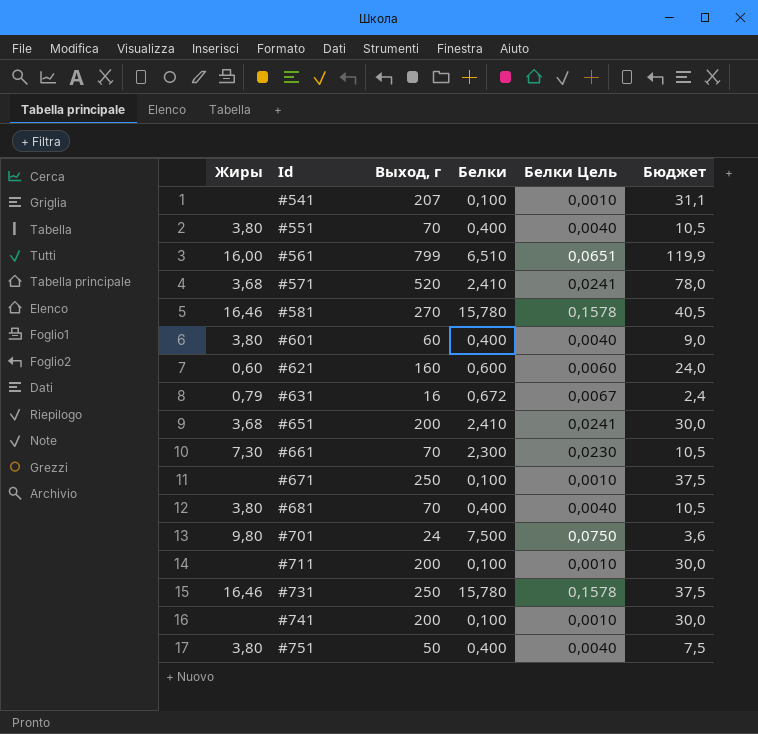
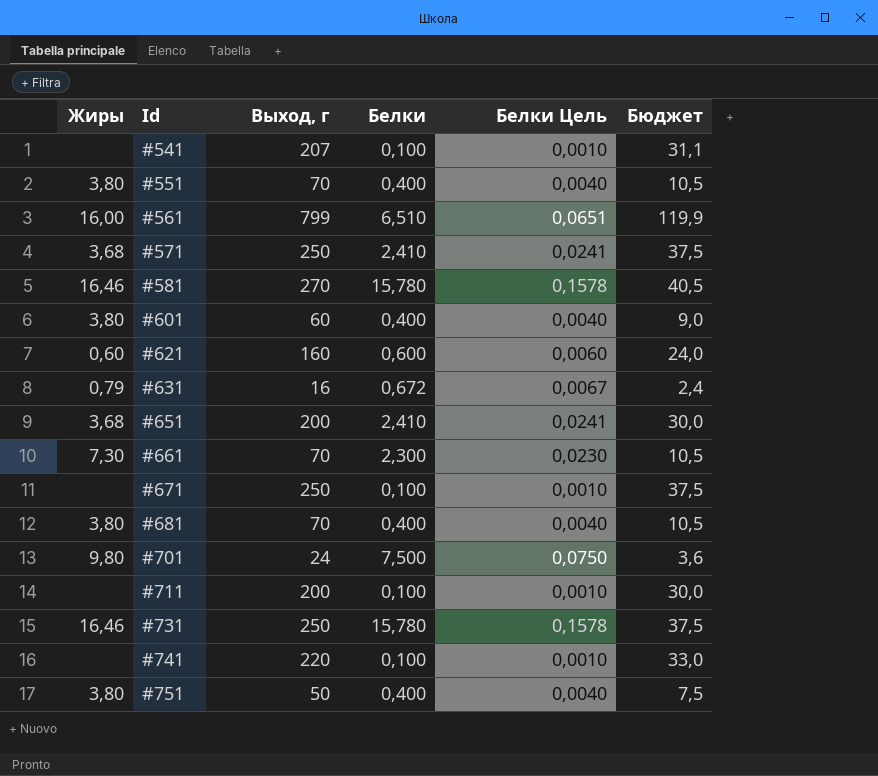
#571 | Выход, г: 520 -> 250
#571 | Бюджет: 78,0 -> 37,5
#741 | Выход, г: 200 -> 220
#741 | Бюджет: 30,0 -> 33,0

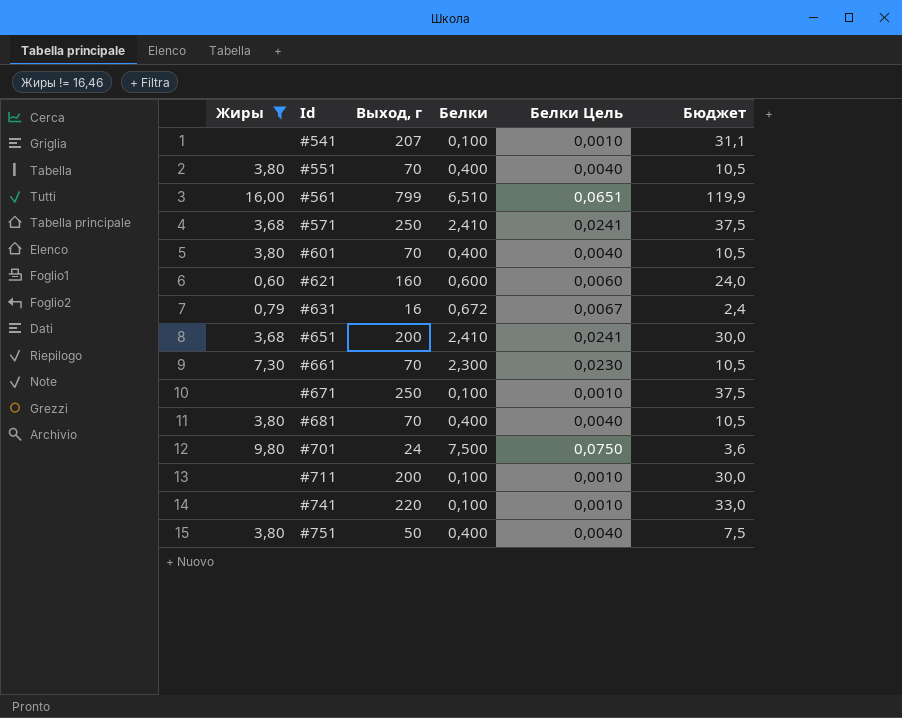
filter: none -> Жиры != 16,46
#601 | Выход, г: 60 -> 70
#601 | Бюджет: 9,0 -> 10,5

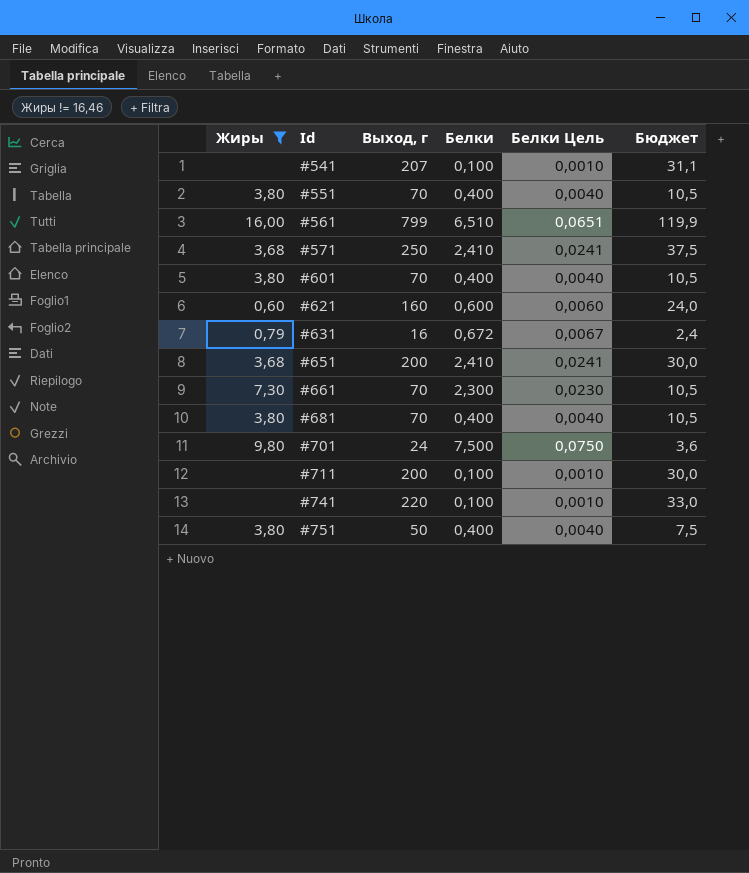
row #671: none | 250 | 0,100 | 0,0010 | 37,5 -> none

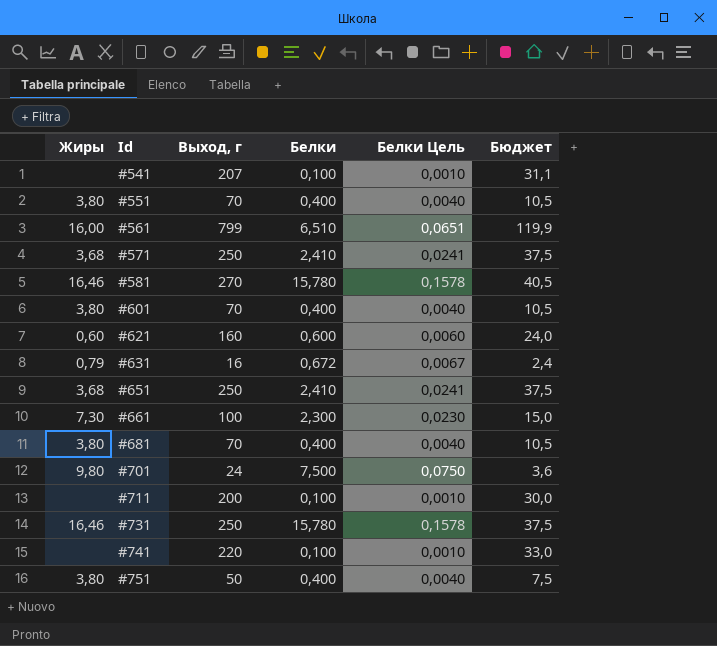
filter: Жиры != 16,46 -> none
#651 | Выход, г: 200 -> 250
#651 | Бюджет: 30,0 -> 37,5
#661 | Выход, г: 70 -> 100
#661 | Бюджет: 10,5 -> 15,0

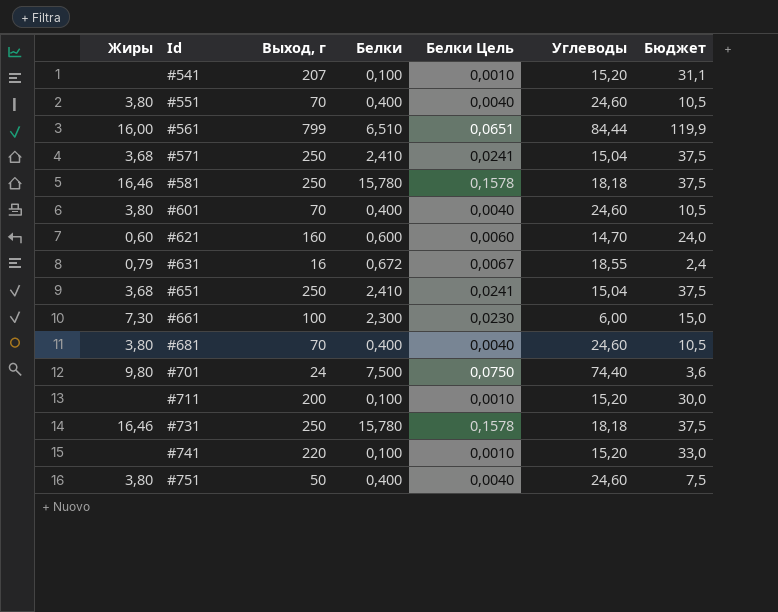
column Углеводы | position: none -> 6
#581 | Выход, г: 270 -> 250
#581 | Бюджет: 40,5 -> 37,5

